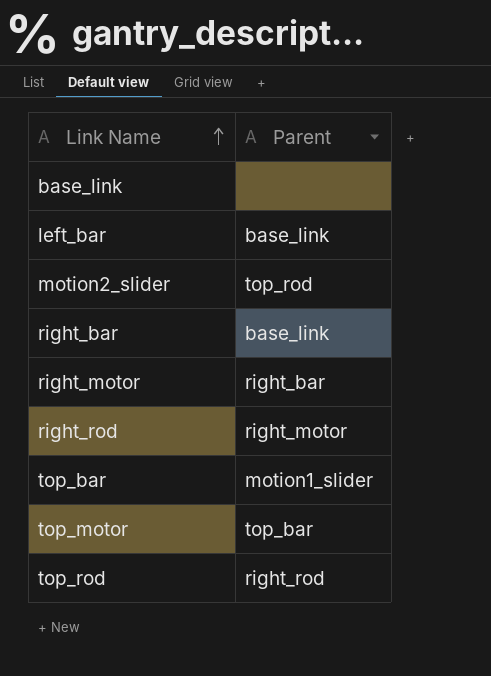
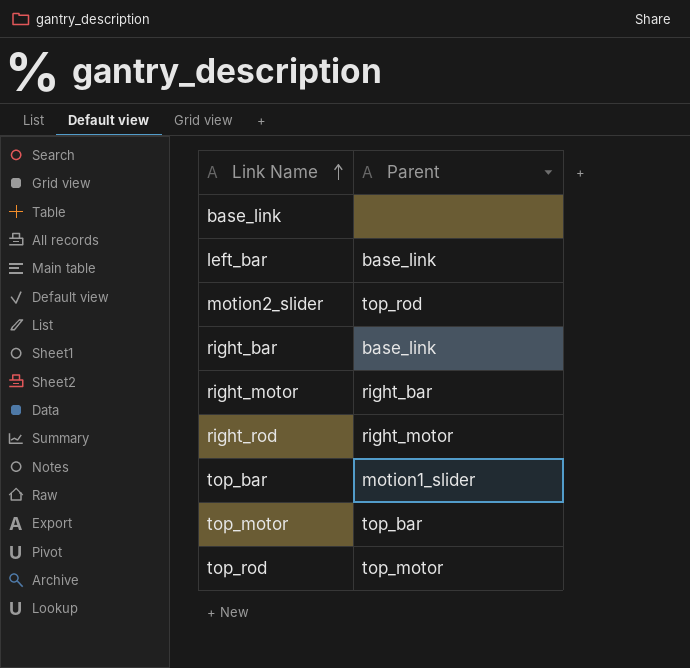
top_rod | Parent: right_rod -> top_motor

